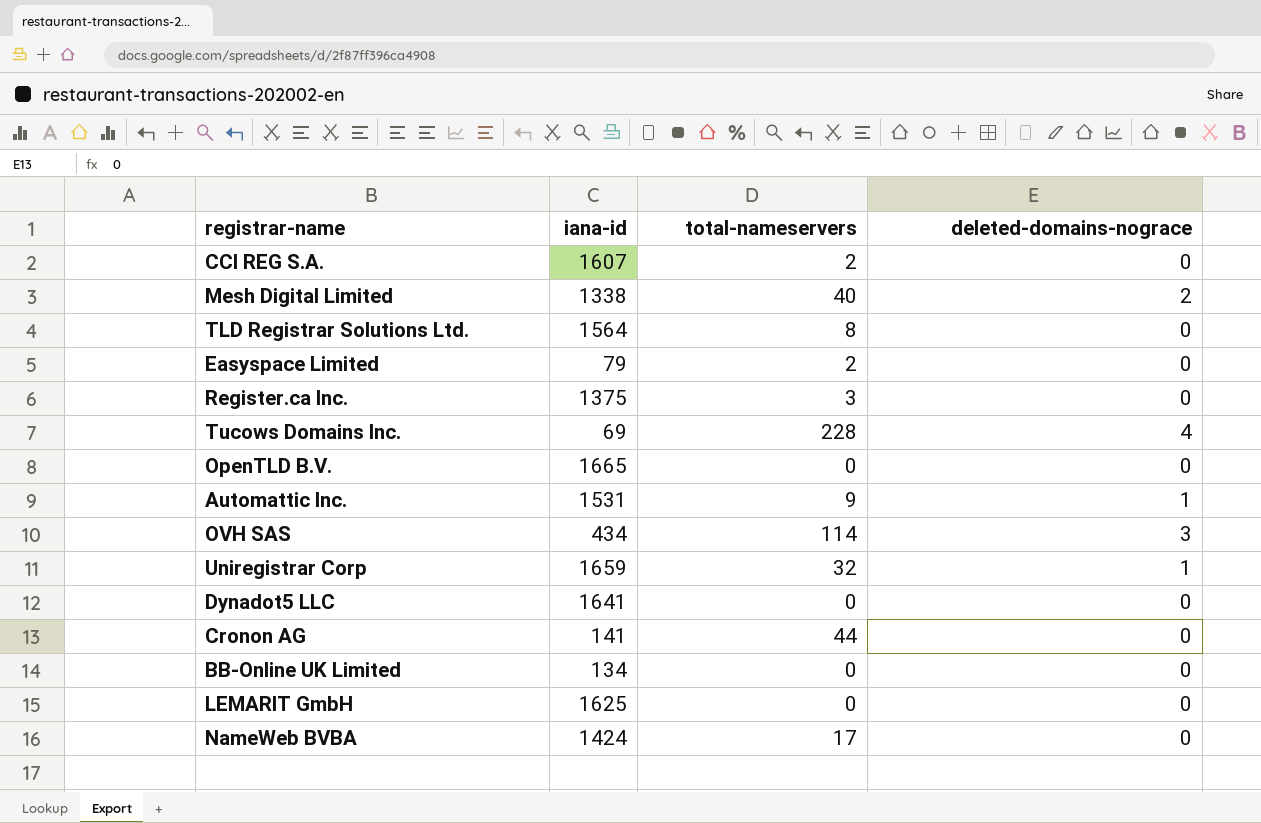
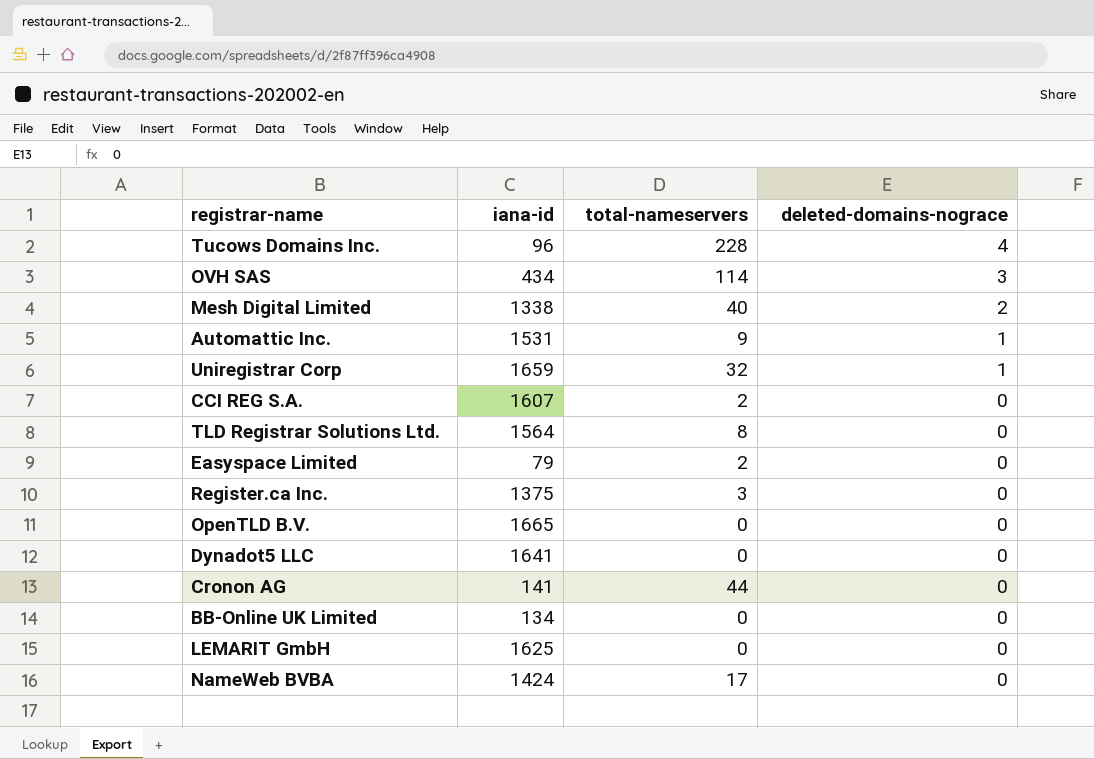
row order: none -> deleted-domains-nograce descending
Tucows Domains Inc. | iana-id: 69 -> 96

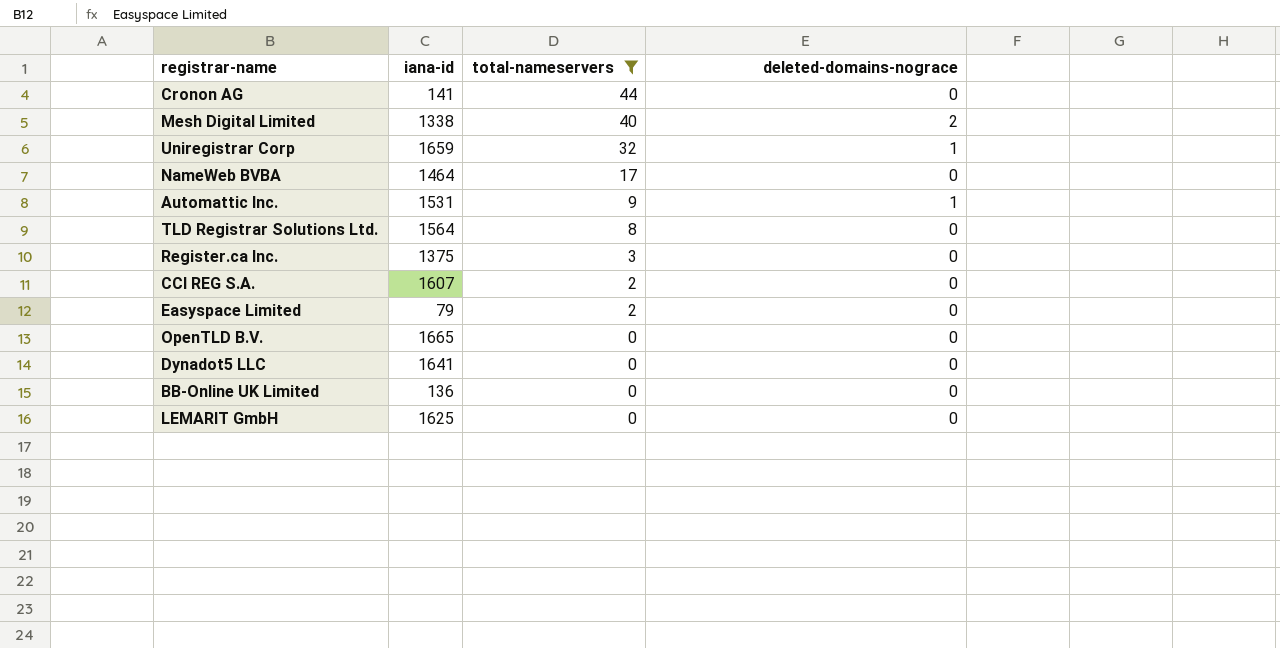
filter: none -> total-nameservers <= 44
row order: deleted-domains-nograce descending -> total-nameservers descending
NameWeb BVBA | iana-id: 1424 -> 1464
BB-Online UK Limited | iana-id: 134 -> 136

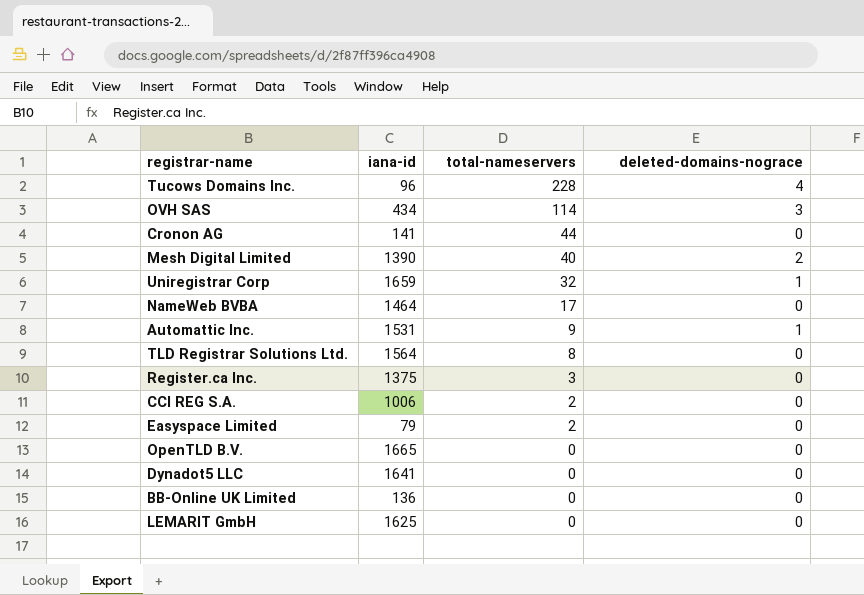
filter: total-nameservers <= 44 -> none
Mesh Digital Limited | iana-id: 1338 -> 1390
CCI REG S.A. | iana-id: 1607 -> 1006

